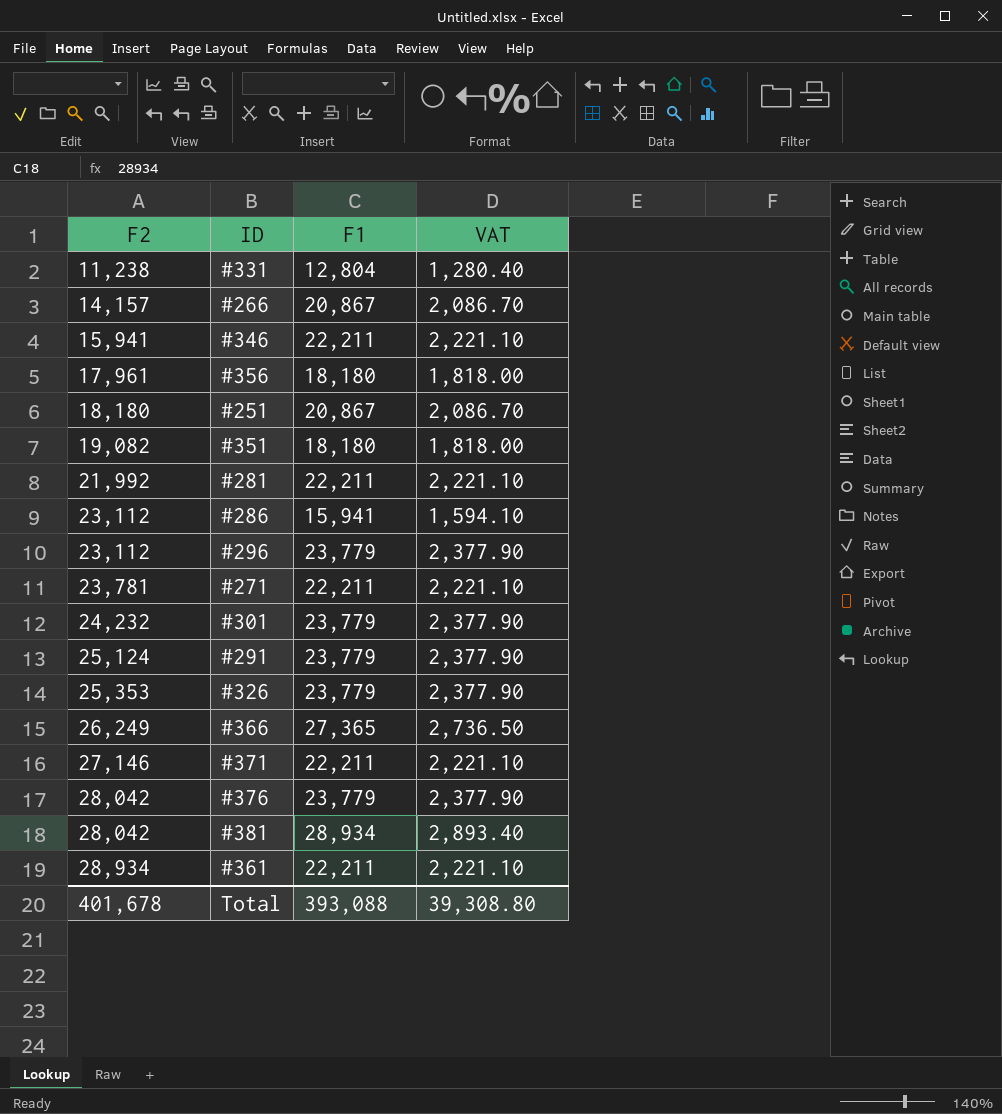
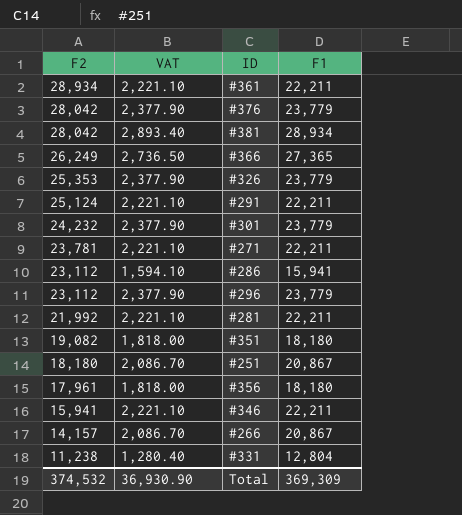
row order: F2 ascending -> F2 descending
column VAT | position: 4 -> 2
row #371: 27,146 | 22,211 | 2,221.10 -> none
#291 | VAT: 2,377.90 -> 2,221.10
#291 | F1: 23,779 -> 22,211
Total | F2: 401,678 -> 374,532
Total | VAT: 39,308.80 -> 36,930.90
Total | F1: 393,088 -> 369,309

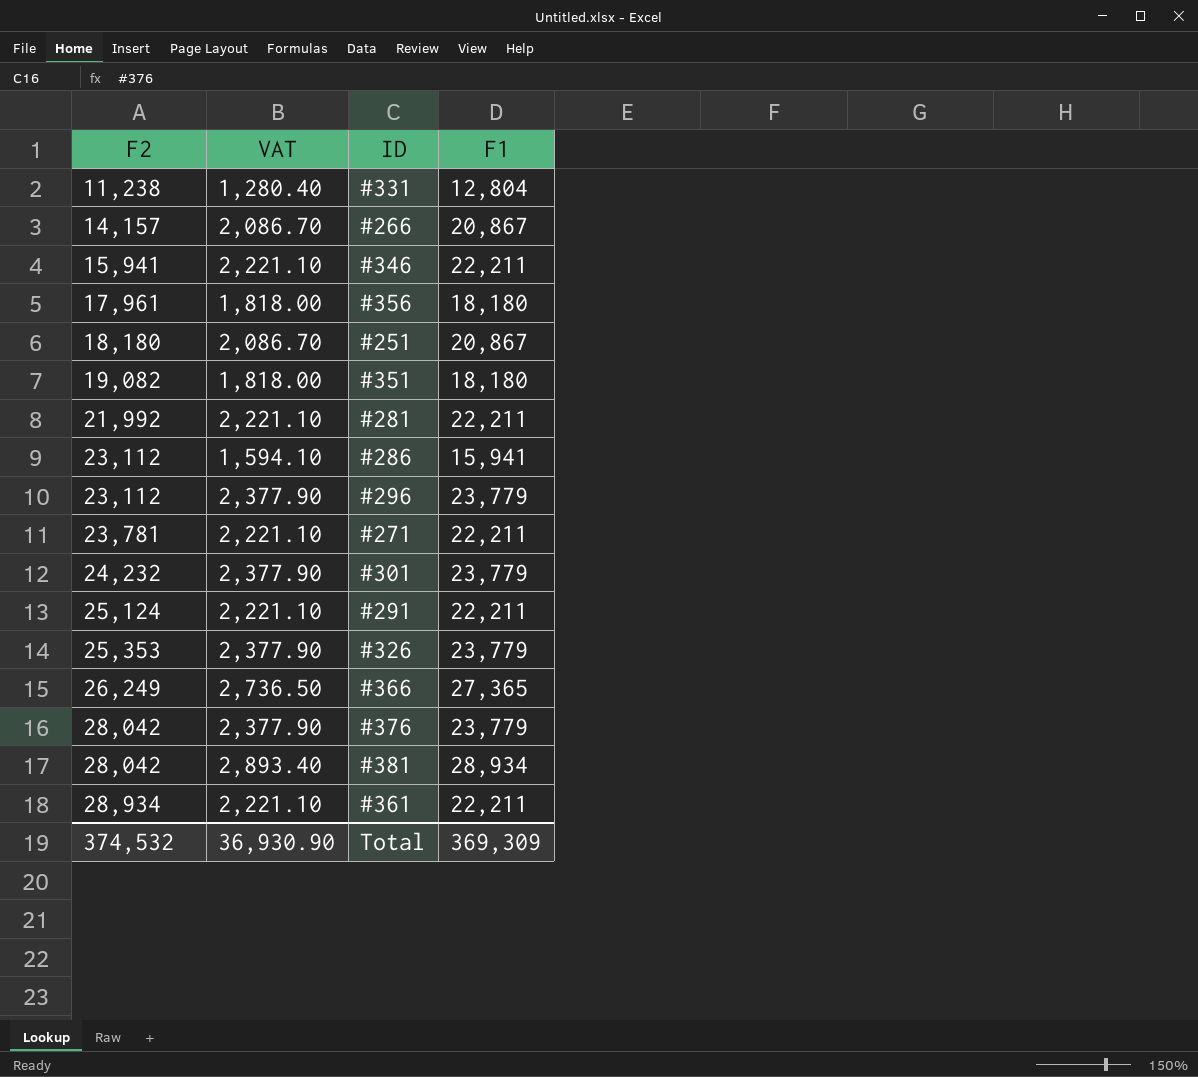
row order: F2 descending -> F2 ascending

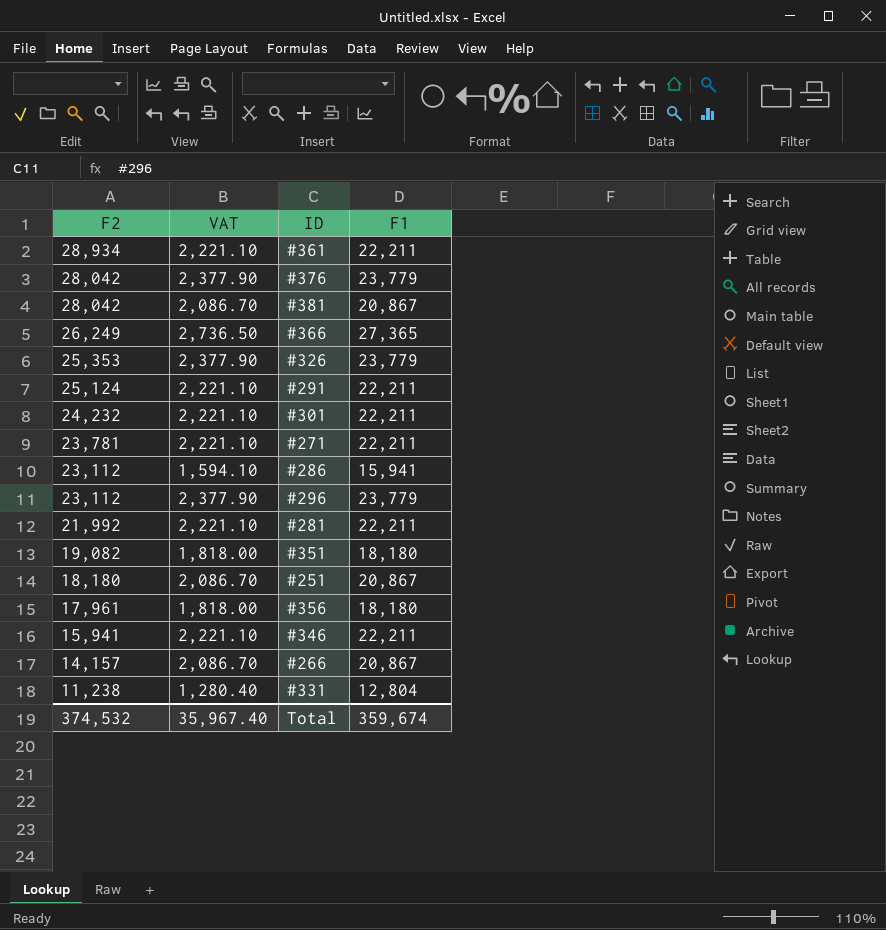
row order: F2 ascending -> F2 descending
#381 | VAT: 2,893.40 -> 2,086.70
#381 | F1: 28,934 -> 20,867
#301 | VAT: 2,377.90 -> 2,221.10
#301 | F1: 23,779 -> 22,211
Total | VAT: 36,930.90 -> 35,967.40
Total | F1: 369,309 -> 359,674

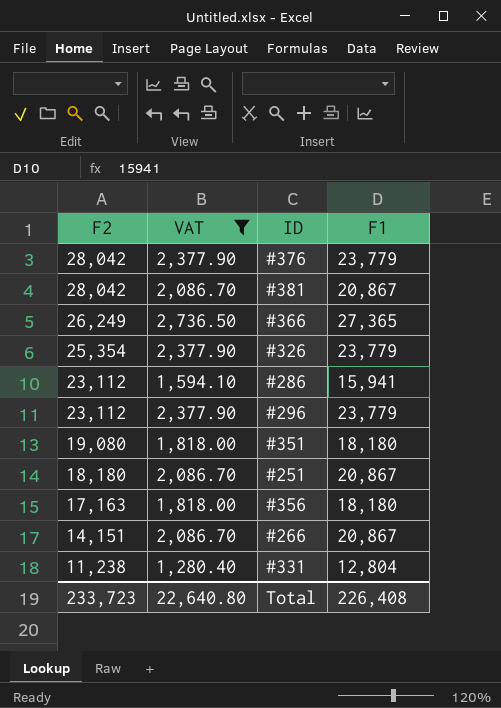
filter: none -> VAT != 2,221.10
#326 | F2: 25,353 -> 25,354
#351 | F2: 19,082 -> 19,080
#356 | F2: 17,961 -> 17,163
#266 | F2: 14,157 -> 14,151
Total | F2: 374,532 -> 233,723
Total | VAT: 35,967.40 -> 22,640.80
Total | F1: 359,674 -> 226,408

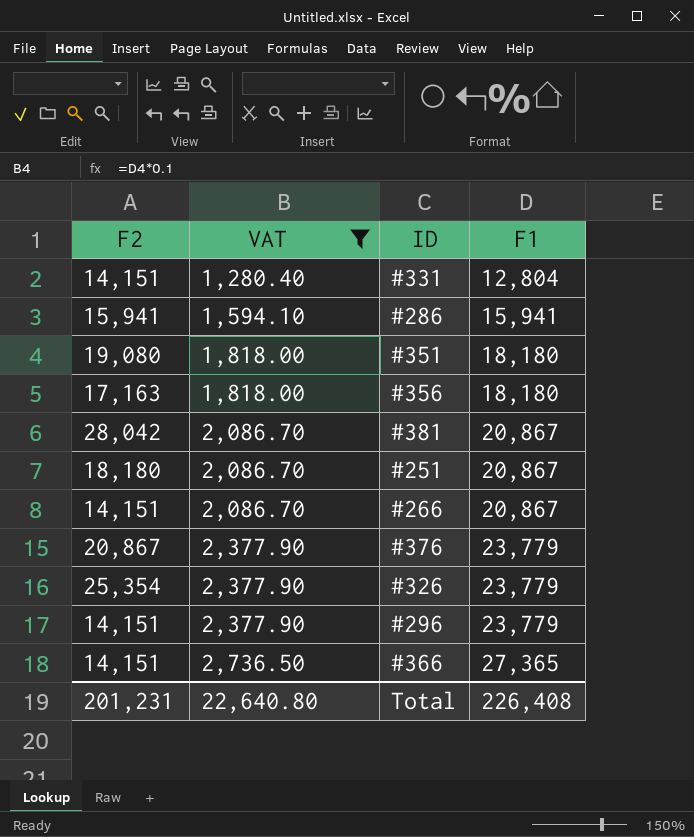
row order: F2 descending -> VAT ascending
#331 | F2: 11,238 -> 14,151
#286 | F2: 23,112 -> 15,941
#376 | F2: 28,042 -> 20,867
#296 | F2: 23,112 -> 14,151
#366 | F2: 26,249 -> 14,151
Total | F2: 233,723 -> 201,231

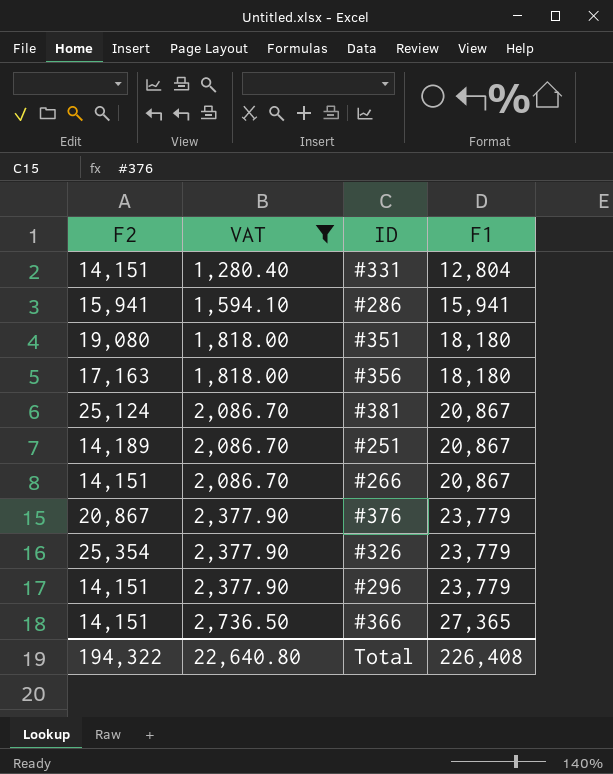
#381 | F2: 28,042 -> 25,124
#251 | F2: 18,180 -> 14,189
Total | F2: 201,231 -> 194,322

